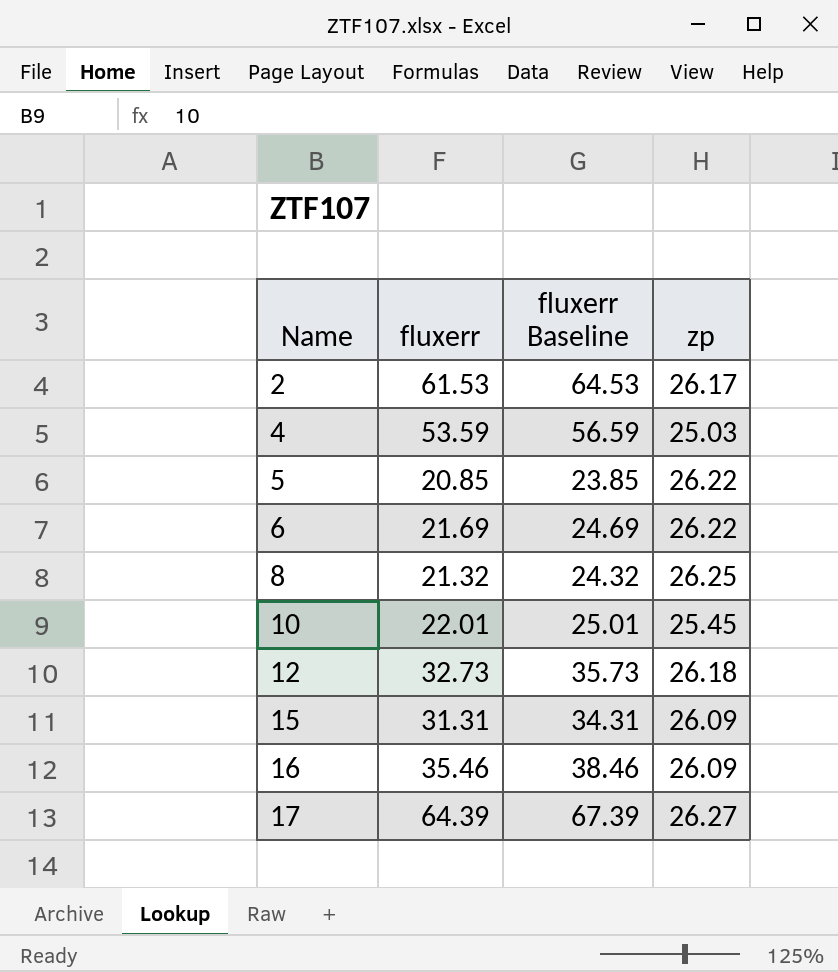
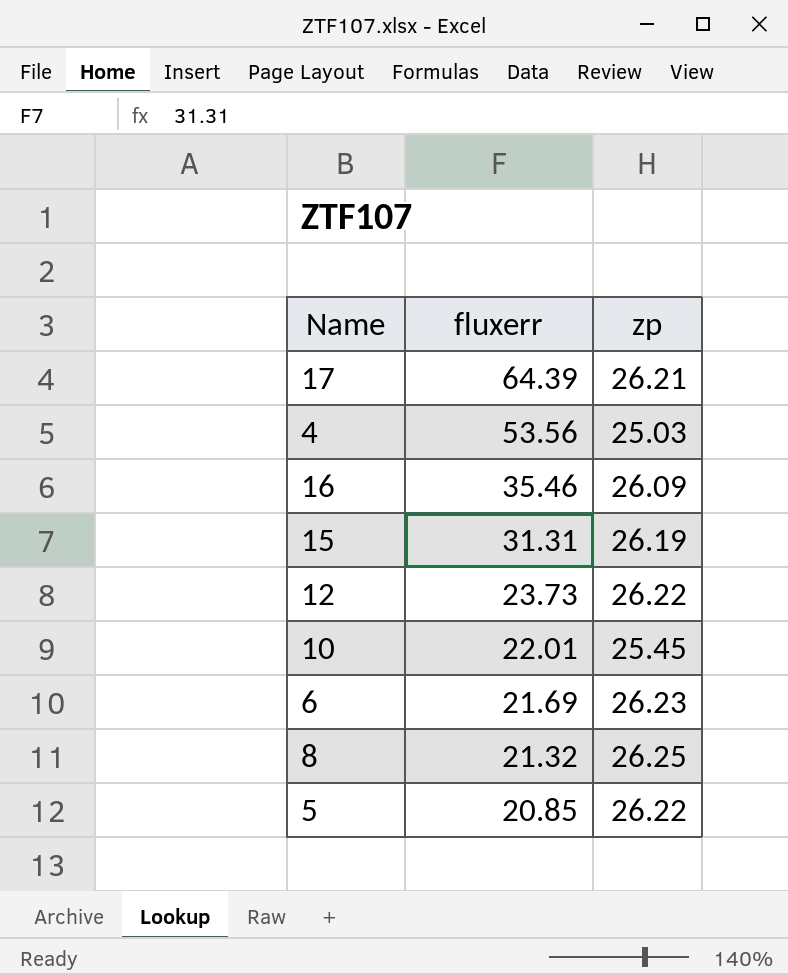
row order: Name ascending -> fluxerr descending
column fluxerr Baseline | formula: [fluxerr] + 3 -> none
row 2: 61.53 | 64.53 | 26.17 -> none
17 | zp: 26.27 -> 26.21
4 | fluxerr: 53.59 -> 53.56
15 | zp: 26.09 -> 26.19
12 | fluxerr: 32.73 -> 23.73
12 | zp: 26.18 -> 26.22
6 | zp: 26.22 -> 26.23

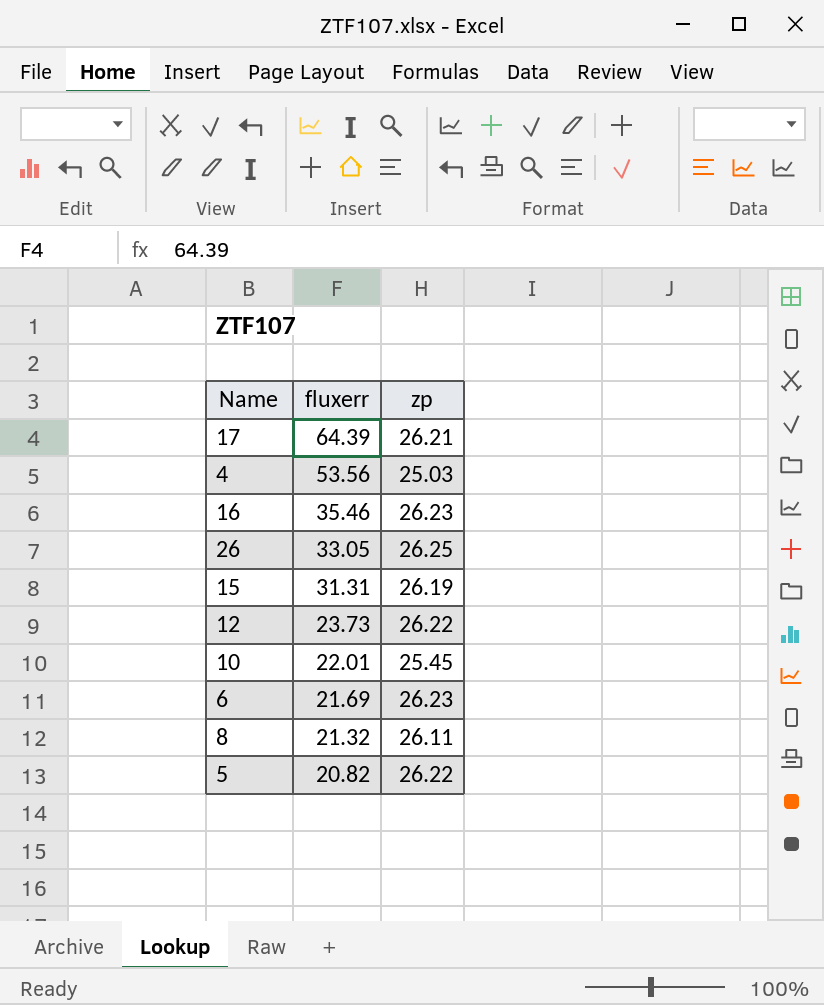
16 | zp: 26.09 -> 26.23
row 26: none -> 33.05 | 26.25
8 | zp: 26.25 -> 26.11
5 | fluxerr: 20.85 -> 20.82

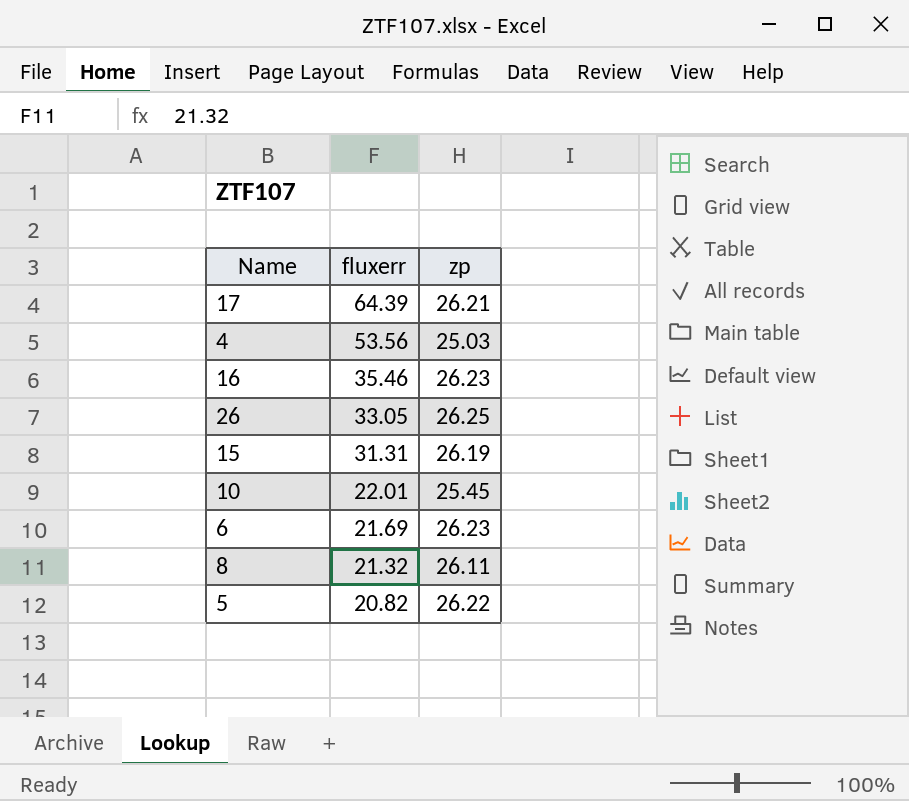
row 12: 23.73 | 26.22 -> none

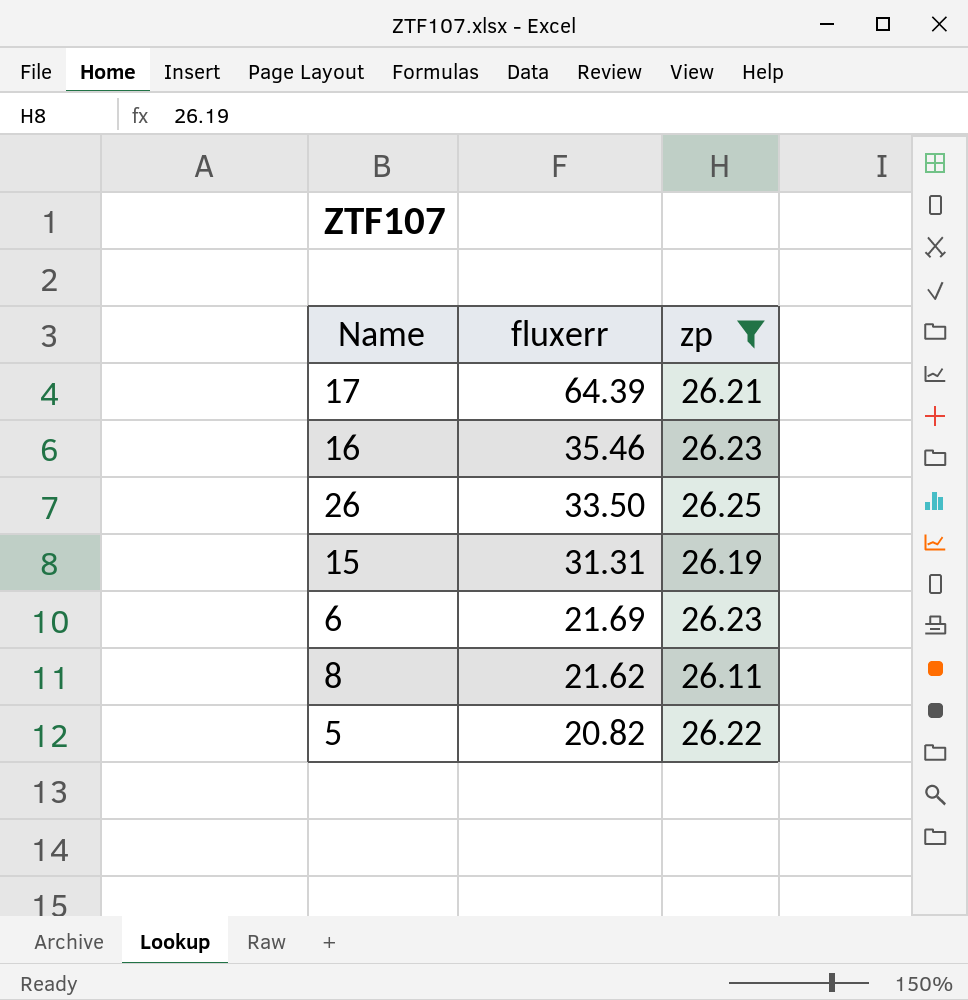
filter: none -> zp >= 26.11
26 | fluxerr: 33.05 -> 33.50
8 | fluxerr: 21.32 -> 21.62

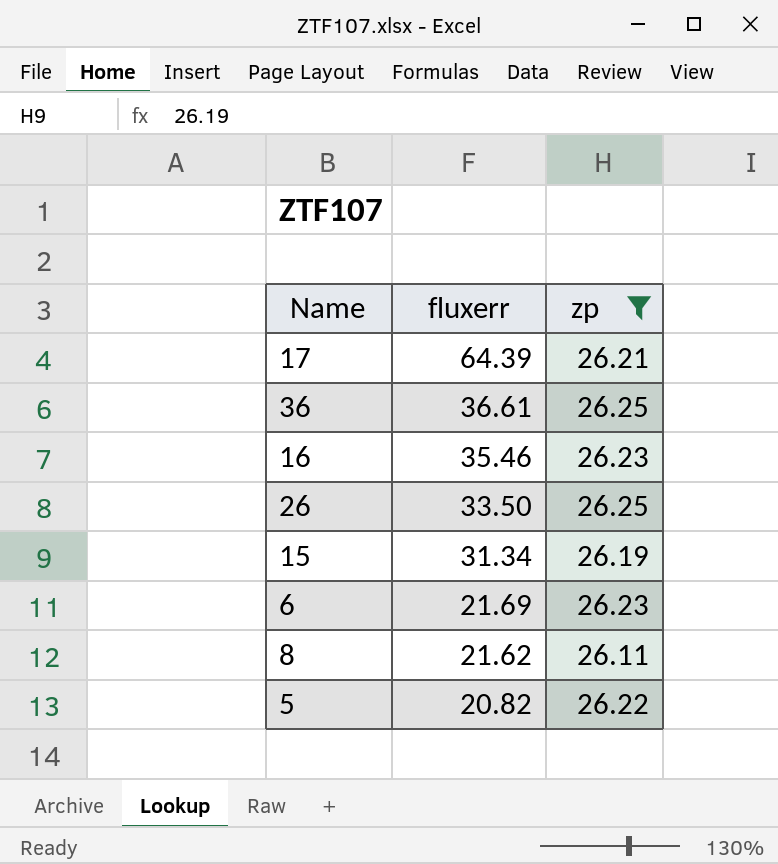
row 36: none -> 36.61 | 26.25
15 | fluxerr: 31.31 -> 31.34

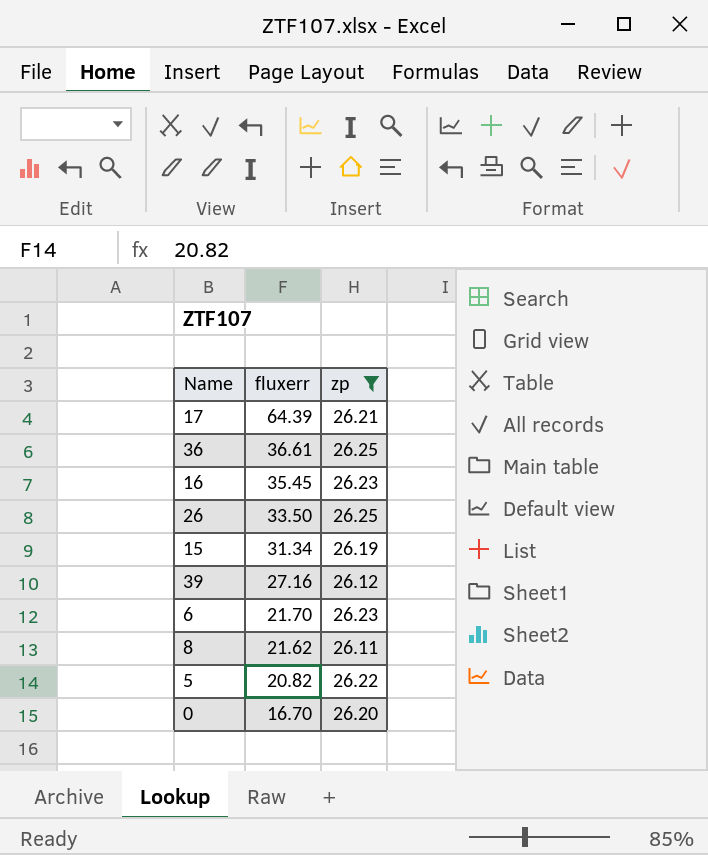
16 | fluxerr: 35.46 -> 35.45
row 39: none -> 27.16 | 26.12
6 | fluxerr: 21.69 -> 21.70
row 0: none -> 16.70 | 26.20

